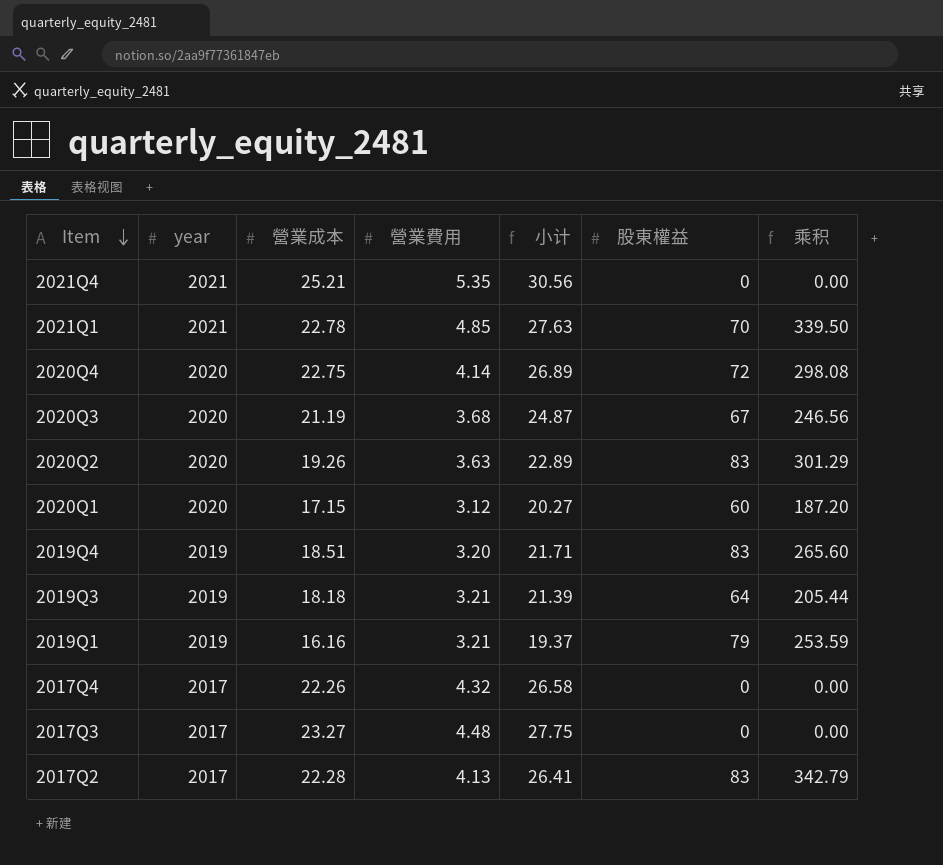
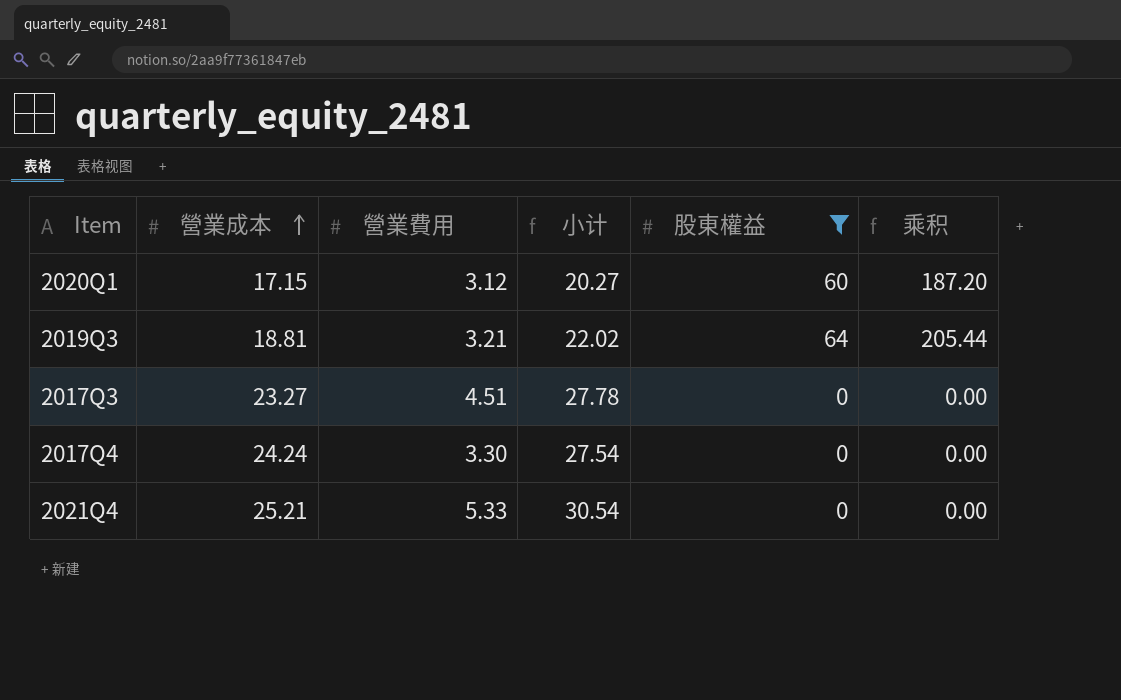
filter: none -> 股東權益 <= 64
row order: Item descending -> 營業成本 ascending
column year | position: 2 -> none
2019Q3 | 營業成本: 18.18 -> 18.81
2019Q3 | 小计: 21.39 -> 22.02
2017Q3 | 營業費用: 4.48 -> 4.51
2017Q3 | 小计: 27.75 -> 27.78
2017Q4 | 營業成本: 22.26 -> 24.24
2017Q4 | 營業費用: 4.32 -> 3.30
2017Q4 | 小计: 26.58 -> 27.54
2021Q4 | 營業費用: 5.35 -> 5.33
2021Q4 | 小计: 30.56 -> 30.54

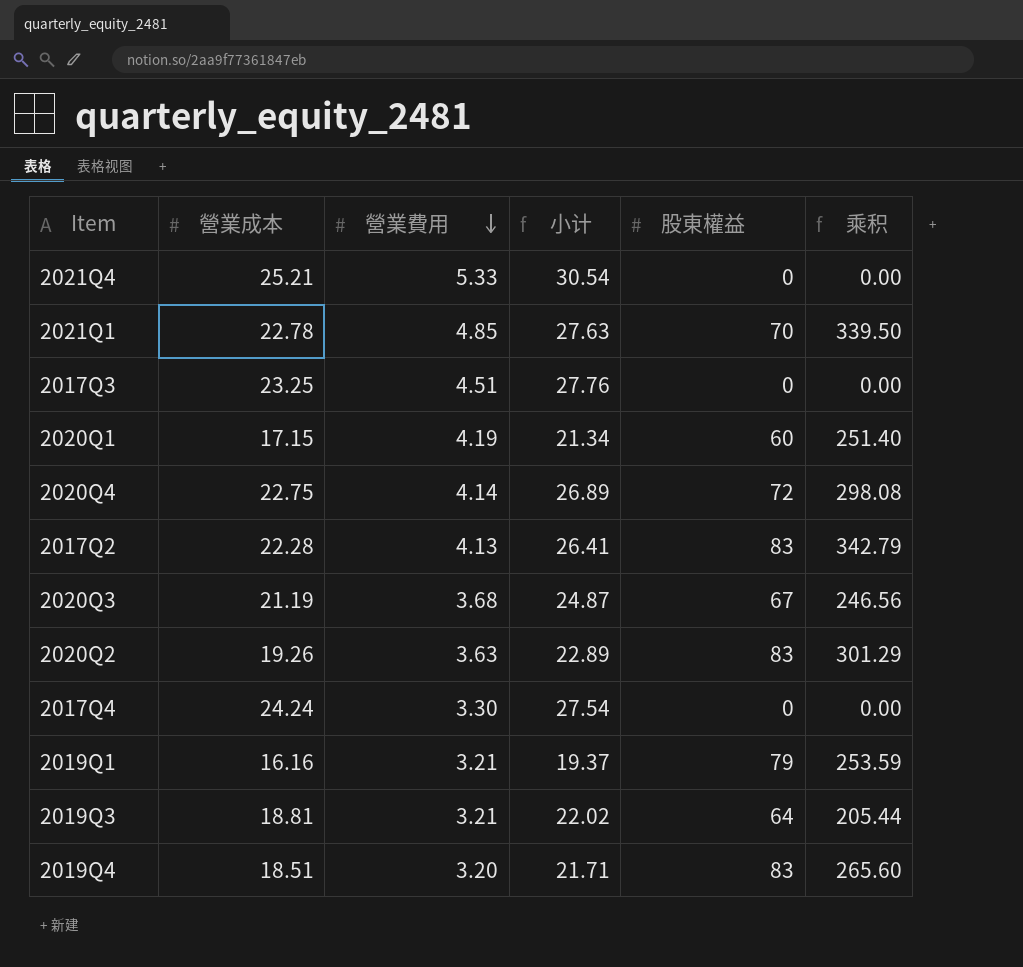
filter: 股東權益 <= 64 -> none
row order: 營業成本 ascending -> 營業費用 descending
2017Q3 | 營業成本: 23.27 -> 23.25
2017Q3 | 小计: 27.78 -> 27.76
2020Q1 | 營業費用: 3.12 -> 4.19
2020Q1 | 小计: 20.27 -> 21.34
2020Q1 | 乘积: 187.20 -> 251.40

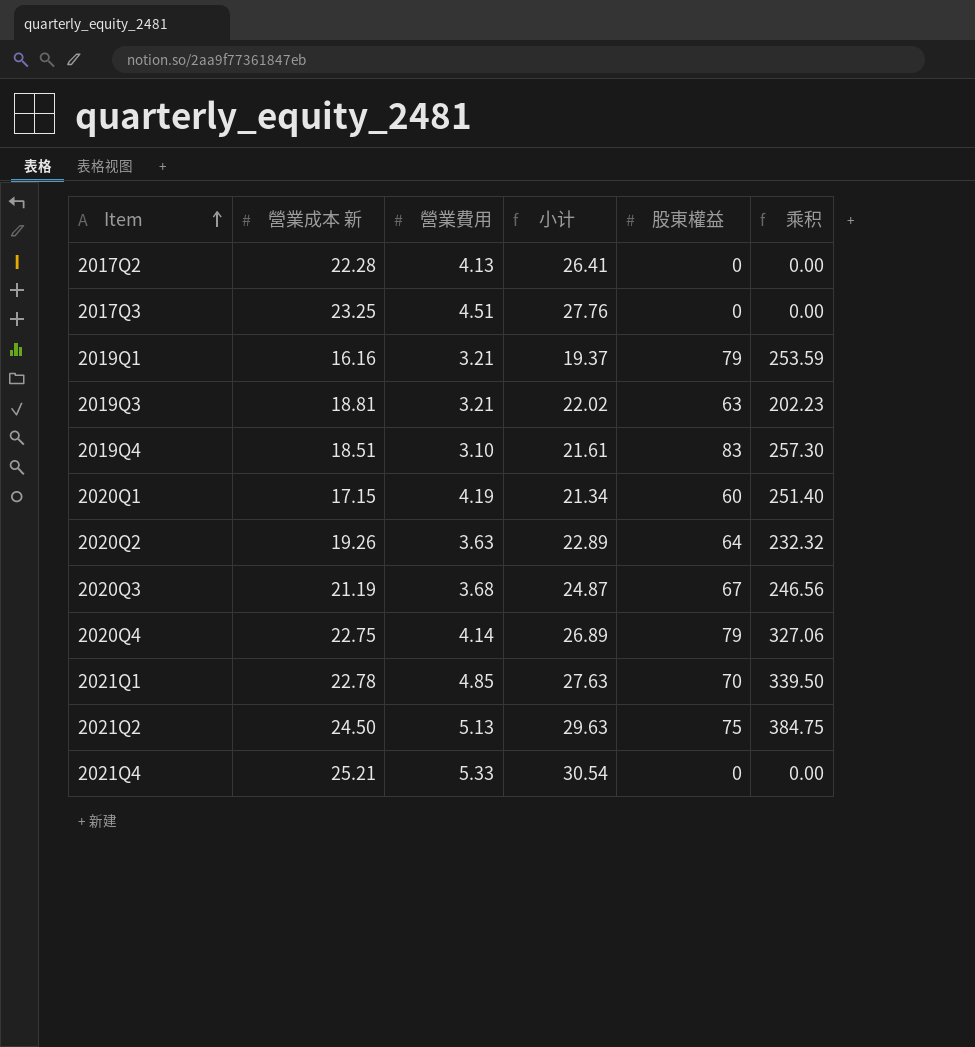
row order: 營業費用 descending -> Item ascending
column name: 營業成本 -> 營業成本 新
row 2017Q4: 24.24 | 3.30 | 27.54 | 0 | 0.00 -> none
2017Q2 | 股東權益: 83 -> 0
2017Q2 | 乘积: 342.79 -> 0.00
2019Q3 | 股東權益: 64 -> 63
2019Q3 | 乘积: 205.44 -> 202.23
2019Q4 | 營業費用: 3.20 -> 3.10
2019Q4 | 小计: 21.71 -> 21.61
2019Q4 | 乘积: 265.60 -> 257.30
2020Q2 | 股東權益: 83 -> 64
2020Q2 | 乘积: 301.29 -> 232.32
2020Q4 | 股東權益: 72 -> 79
2020Q4 | 乘积: 298.08 -> 327.06
row 2021Q2: none -> 24.50 | 5.13 | 29.63 | 75 | 384.75

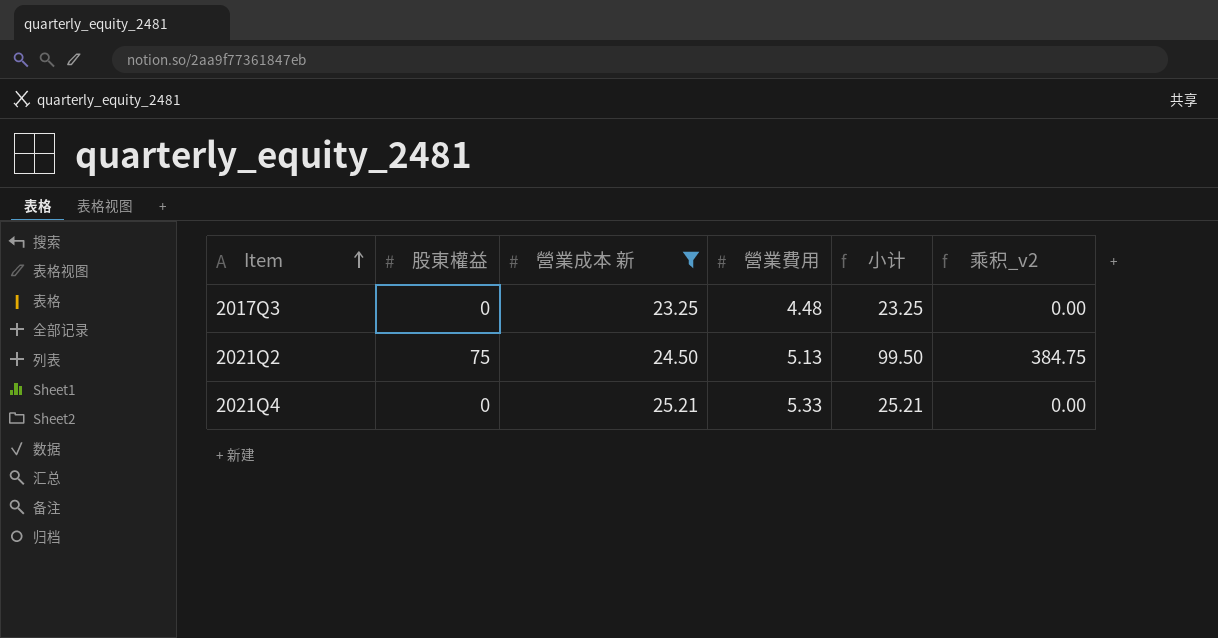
filter: none -> 營業成本 新 >= 23.25
column 股東權益 | position: 5 -> 2
column 小计 | formula: [營業成本 新] + [營業費用] -> [股東權益] + [營業成本 新]
column name: 乘积 -> 乘积_v2
2017Q3 | 營業費用: 4.51 -> 4.48

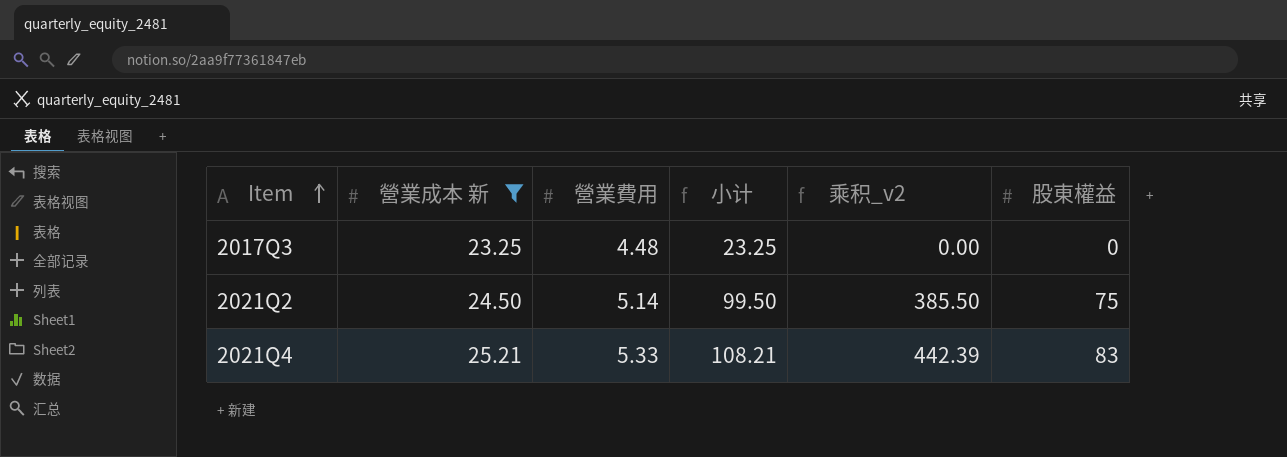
column 股東權益 | position: 2 -> 6
2021Q2 | 營業費用: 5.13 -> 5.14
2021Q2 | 乘积_v2: 384.75 -> 385.50
2021Q4 | 小计: 25.21 -> 108.21
2021Q4 | 乘积_v2: 0.00 -> 442.39
2021Q4 | 股東權益: 0 -> 83

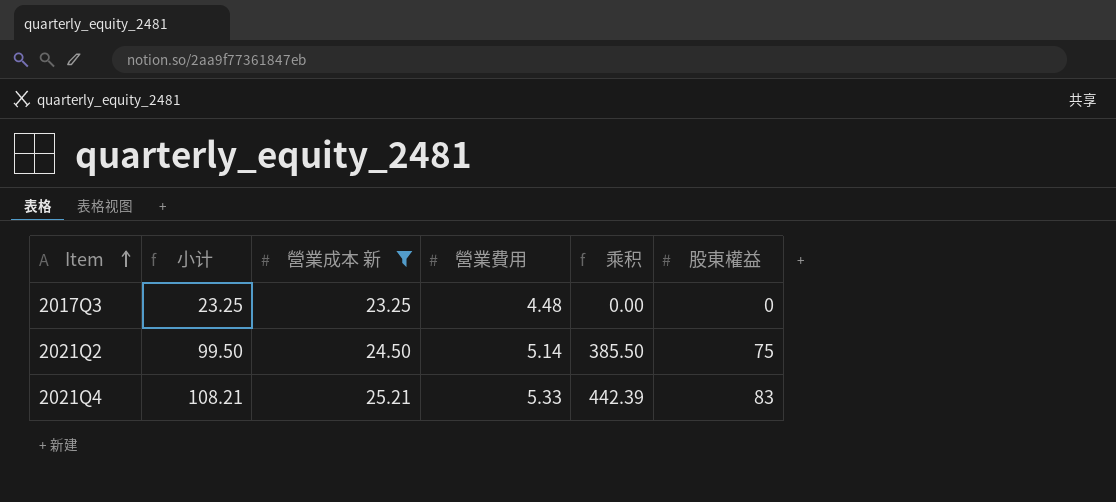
column 小计 | position: 4 -> 2
column name: 乘积_v2 -> 乘积

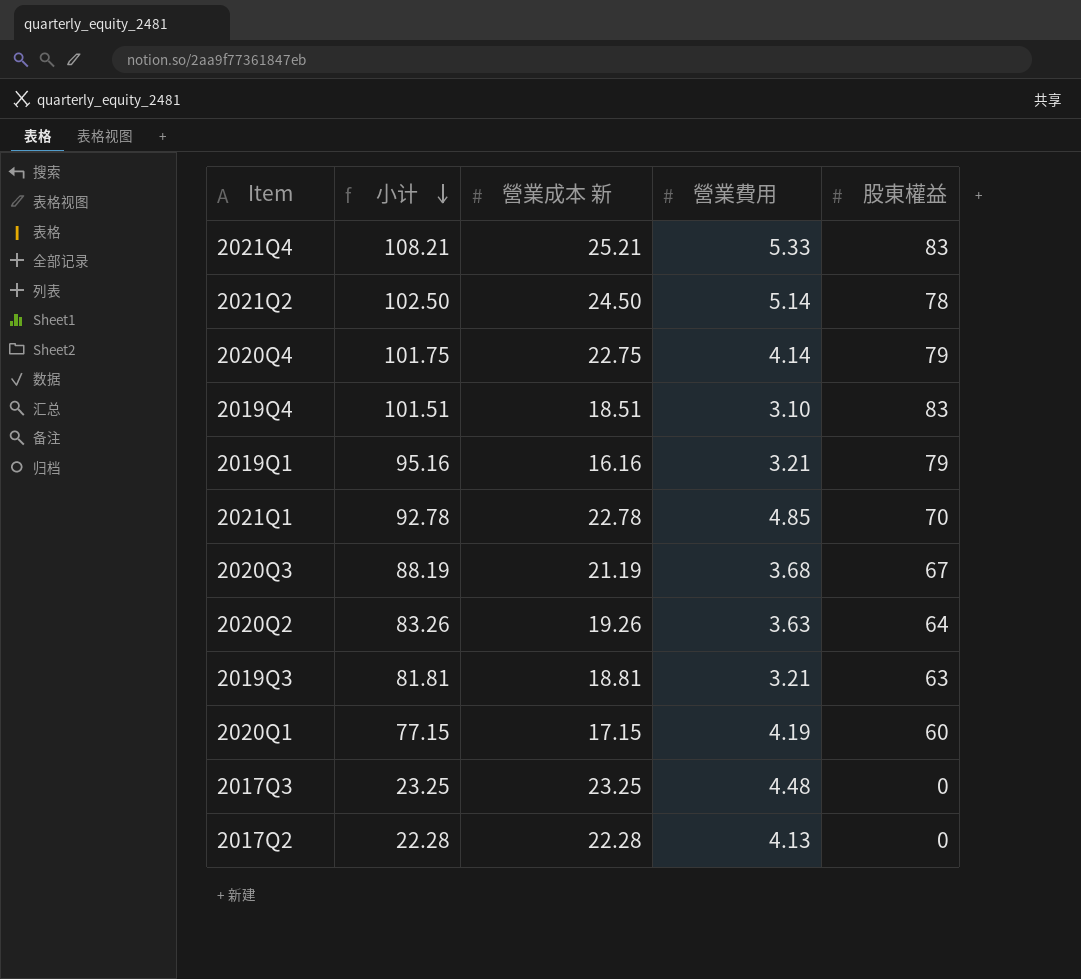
filter: 營業成本 新 >= 23.25 -> none
row order: Item ascending -> 小计 descending
column 乘积 | formula: [營業費用] * [股東權益] -> none
2021Q2 | 小计: 99.50 -> 102.50
2021Q2 | 股東權益: 75 -> 78

